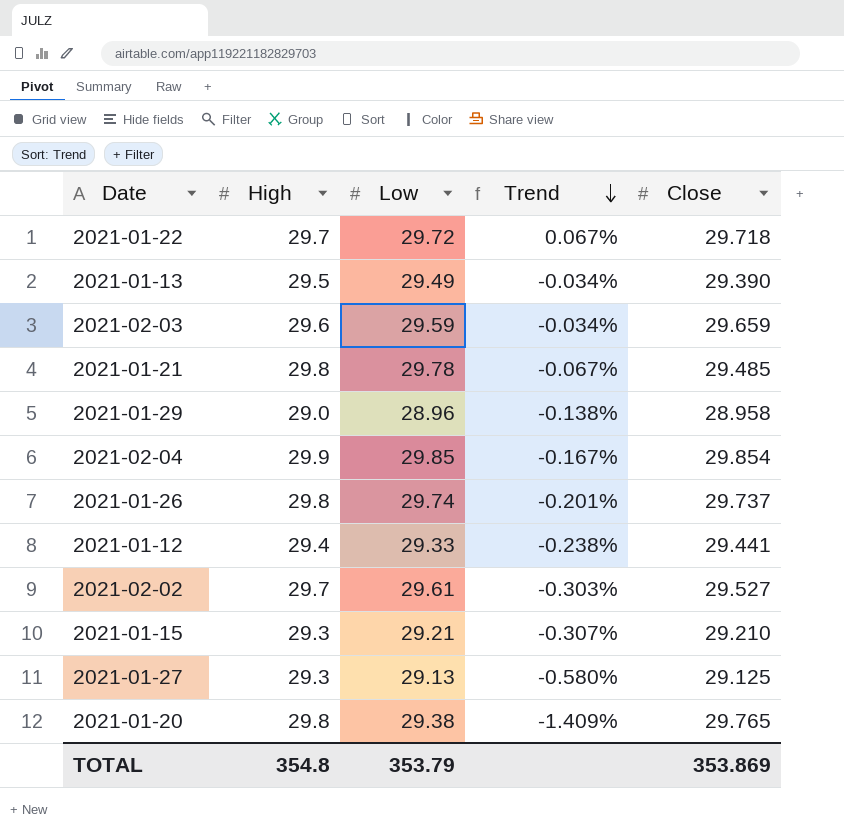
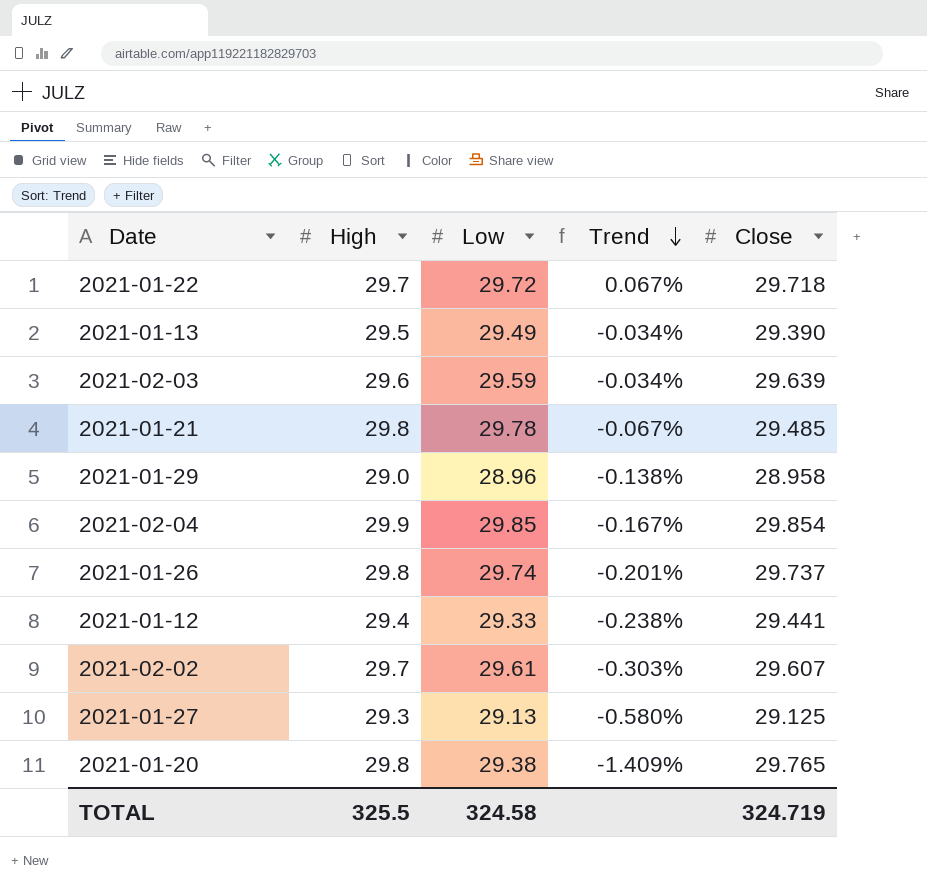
row 2021-01-15: 29.3 | 29.21 | -0.307% | 29.210 -> none
2021-02-03 | Close: 29.659 -> 29.639
2021-02-02 | Close: 29.527 -> 29.607
TOTAL | High: 354.8 -> 325.5
TOTAL | Low: 353.79 -> 324.58
TOTAL | Close: 353.869 -> 324.719

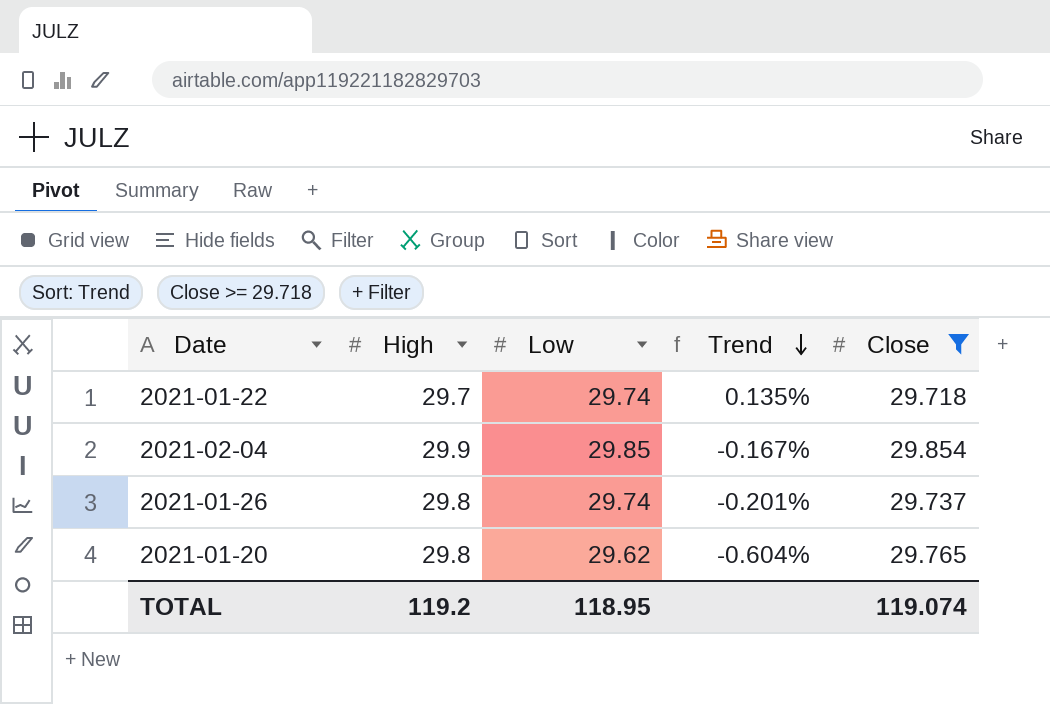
filter: none -> Close >= 29.718
2021-01-22 | Low: 29.72 -> 29.74
2021-01-22 | Trend: 0.067% -> 0.135%
2021-01-20 | Low: 29.38 -> 29.62
2021-01-20 | Trend: -1.409% -> -0.604%
TOTAL | High: 325.5 -> 119.2
TOTAL | Low: 324.58 -> 118.95
TOTAL | Close: 324.719 -> 119.074

